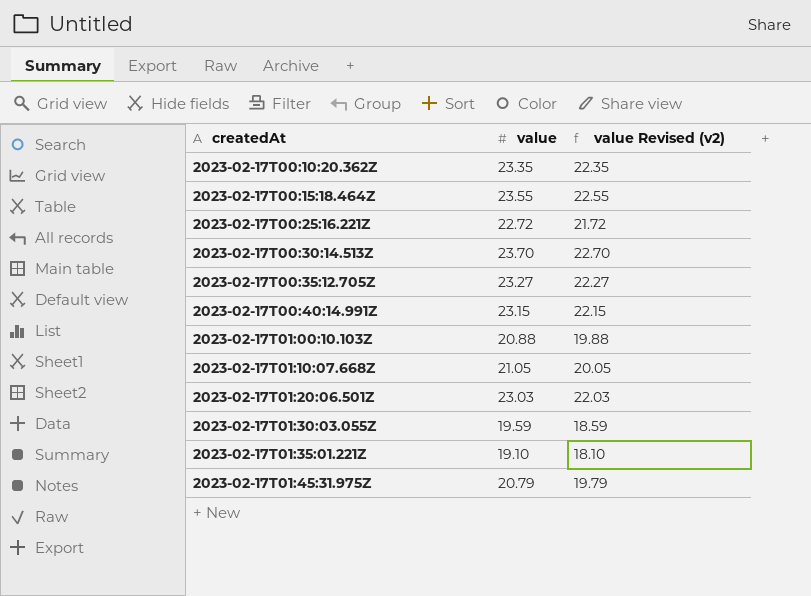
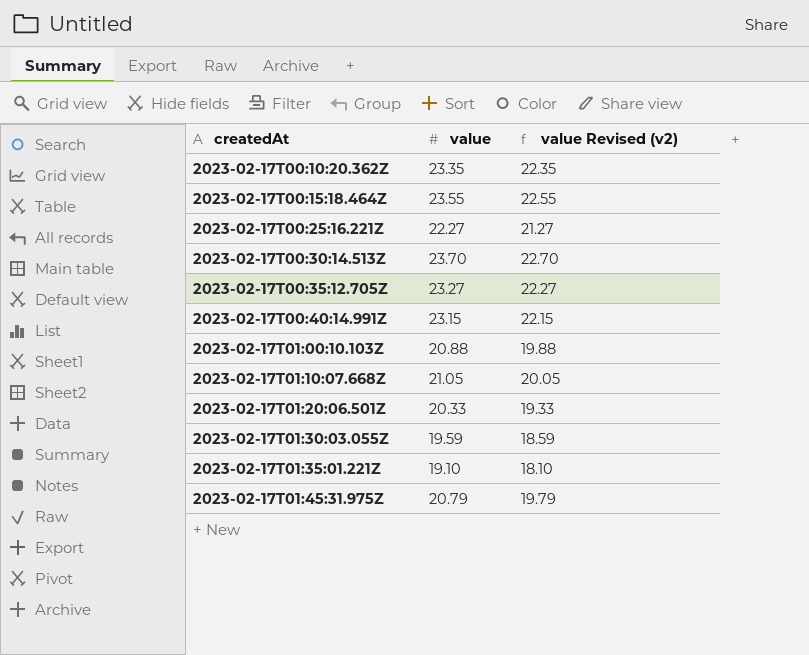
2023-02-17T00:25:16.221Z | value: 22.72 -> 22.27
2023-02-17T00:25:16.221Z | value Revised (v2): 21.72 -> 21.27
2023-02-17T01:20:06.501Z | value: 23.03 -> 20.33
2023-02-17T01:20:06.501Z | value Revised (v2): 22.03 -> 19.33

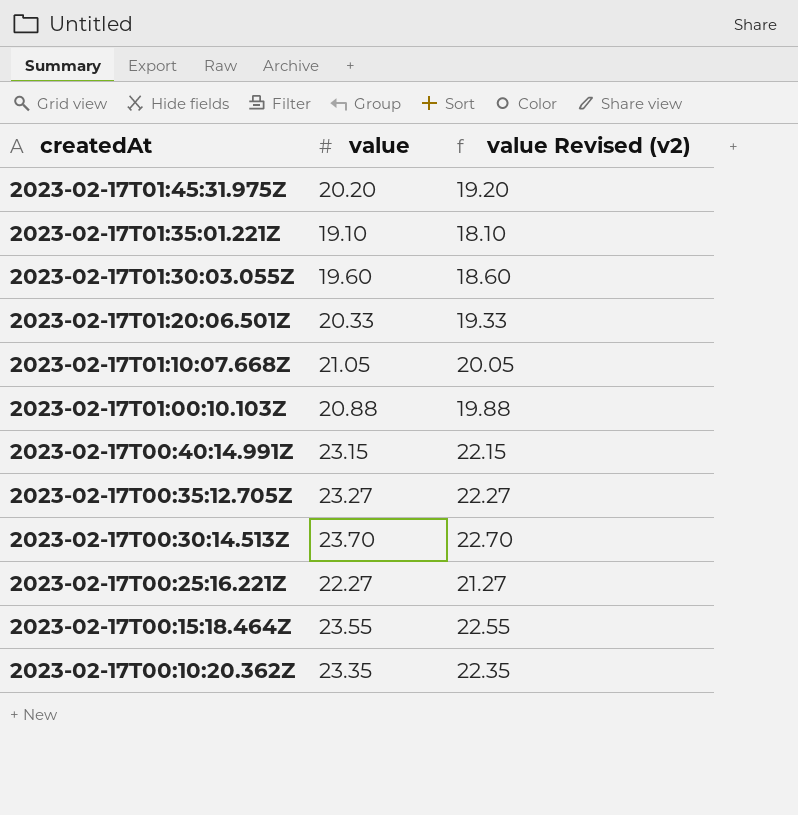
row order: createdAt ascending -> createdAt descending
2023-02-17T01:45:31.975Z | value: 20.79 -> 20.20
2023-02-17T01:45:31.975Z | value Revised (v2): 19.79 -> 19.20
2023-02-17T01:30:03.055Z | value: 19.59 -> 19.60
2023-02-17T01:30:03.055Z | value Revised (v2): 18.59 -> 18.60

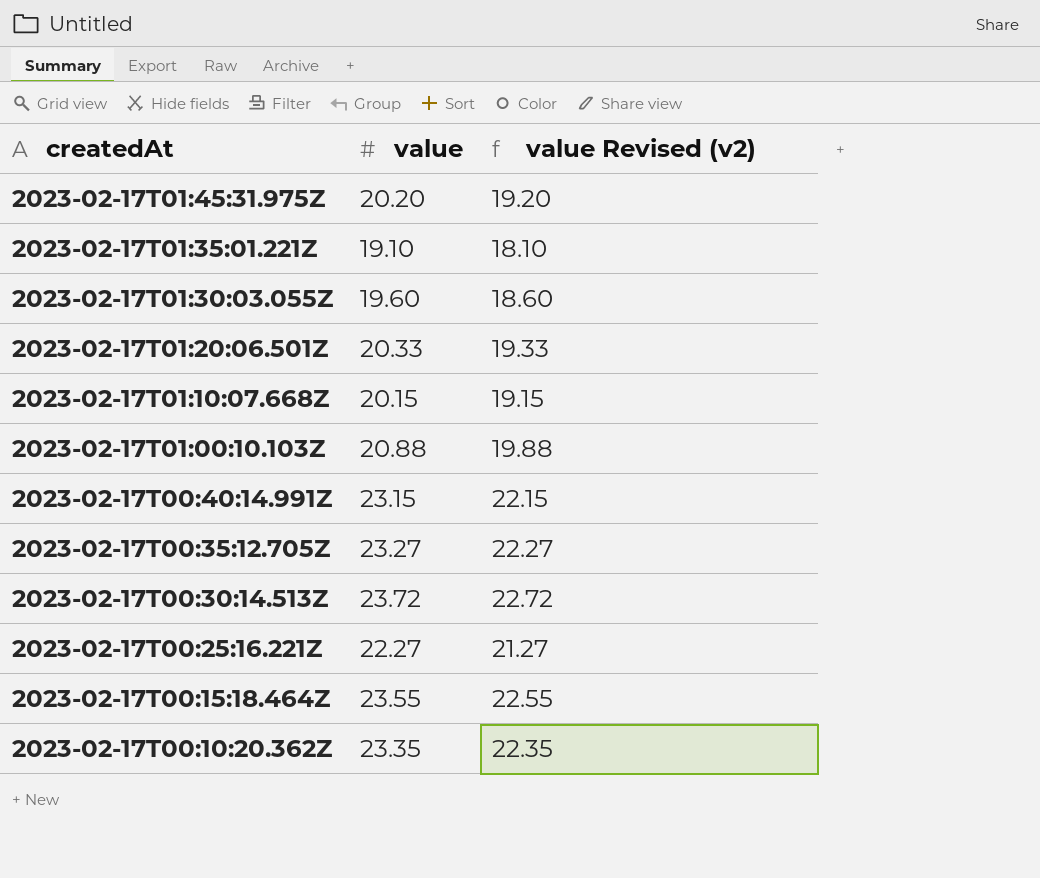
2023-02-17T01:10:07.668Z | value: 21.05 -> 20.15
2023-02-17T01:10:07.668Z | value Revised (v2): 20.05 -> 19.15
2023-02-17T00:30:14.513Z | value: 23.70 -> 23.72
2023-02-17T00:30:14.513Z | value Revised (v2): 22.70 -> 22.72

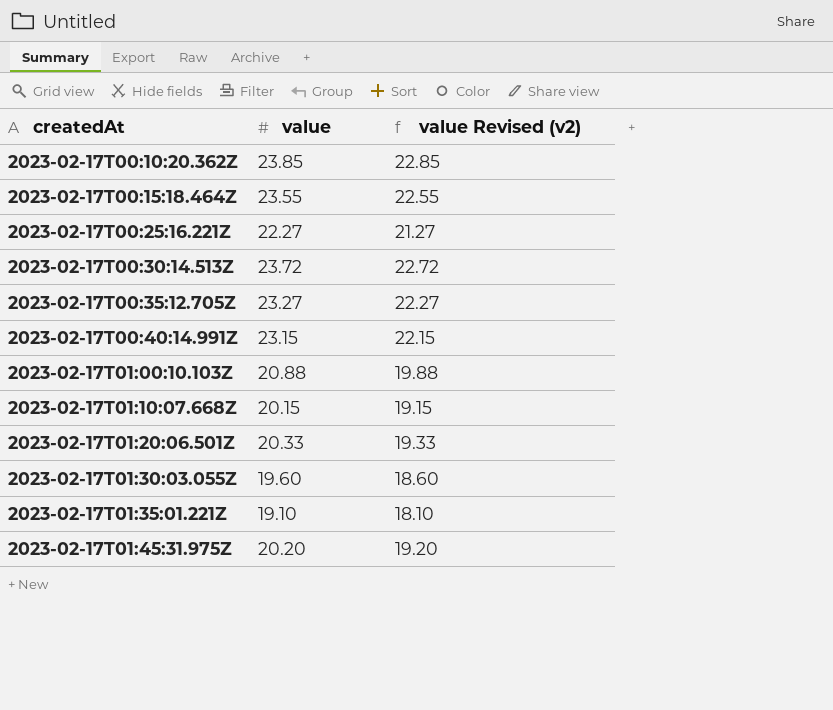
row order: createdAt descending -> createdAt ascending
2023-02-17T00:10:20.362Z | value: 23.35 -> 23.85
2023-02-17T00:10:20.362Z | value Revised (v2): 22.35 -> 22.85

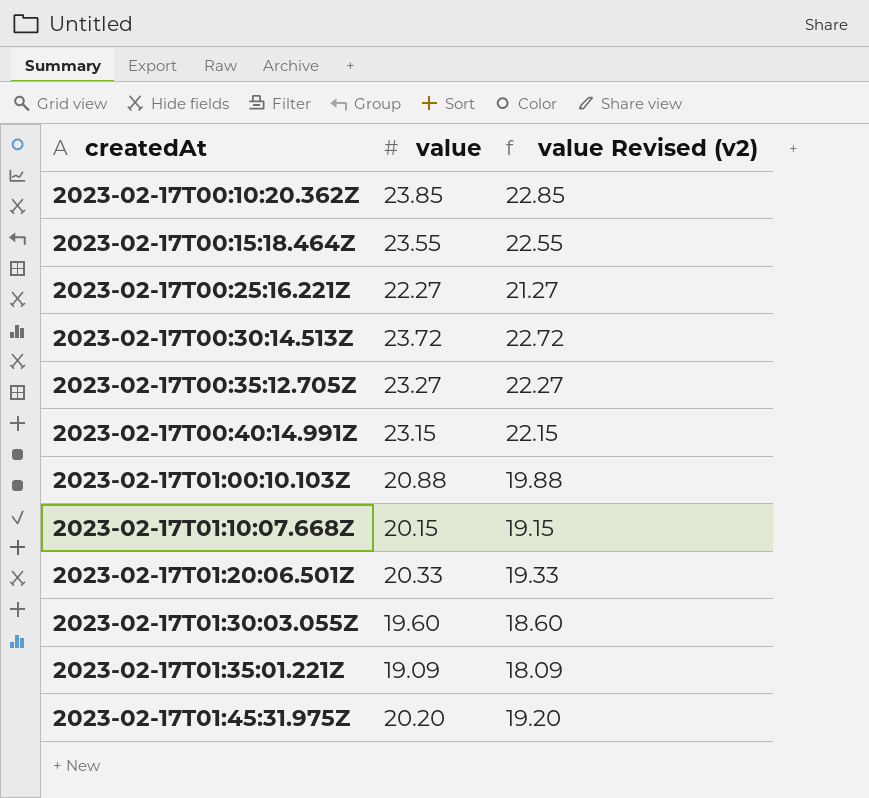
2023-02-17T01:35:01.221Z | value: 19.10 -> 19.09
2023-02-17T01:35:01.221Z | value Revised (v2): 18.10 -> 18.09

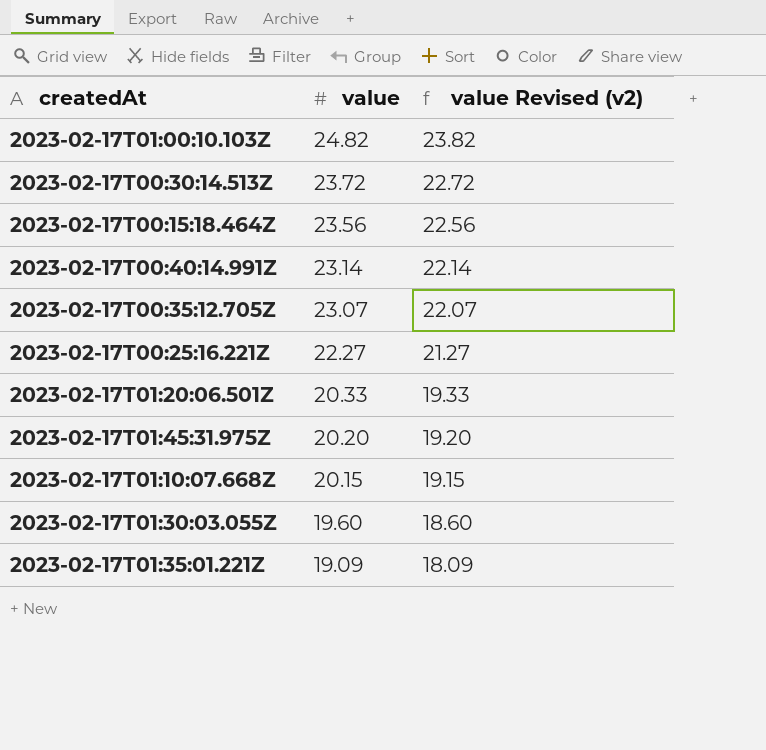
row order: createdAt ascending -> value descending
row 2023-02-17T00:10:20.362Z: 23.85 | 22.85 -> none
2023-02-17T01:00:10.103Z | value: 20.88 -> 24.82
2023-02-17T01:00:10.103Z | value Revised (v2): 19.88 -> 23.82
2023-02-17T00:15:18.464Z | value: 23.55 -> 23.56
2023-02-17T00:15:18.464Z | value Revised (v2): 22.55 -> 22.56
2023-02-17T00:40:14.991Z | value: 23.15 -> 23.14
2023-02-17T00:40:14.991Z | value Revised (v2): 22.15 -> 22.14
2023-02-17T00:35:12.705Z | value: 23.27 -> 23.07
2023-02-17T00:35:12.705Z | value Revised (v2): 22.27 -> 22.07

